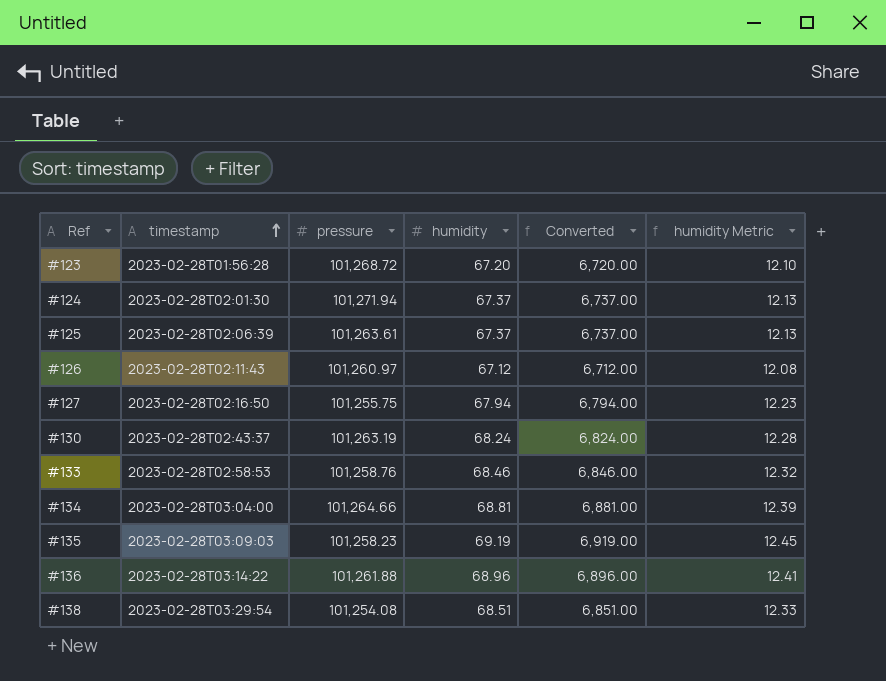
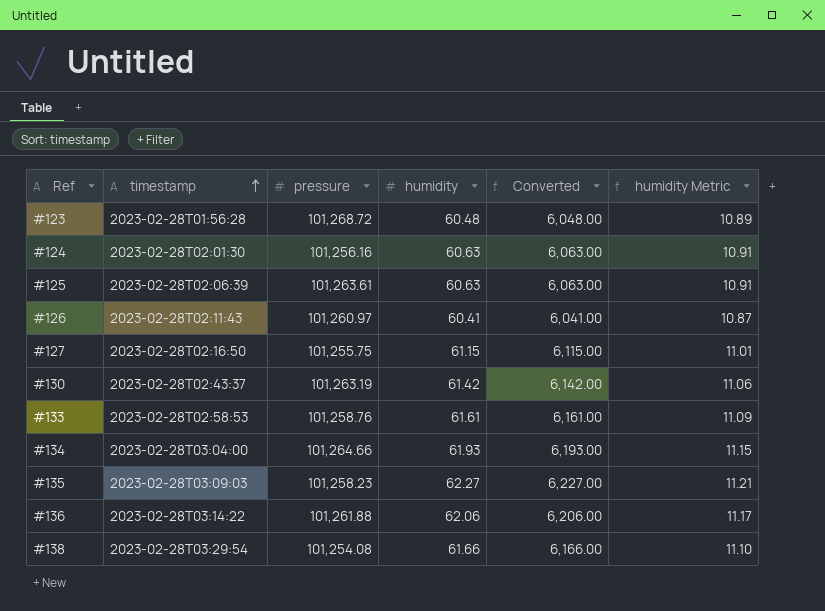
#123 | humidity: 67.20 -> 60.48
#123 | Converted: 6,720.00 -> 6,048.00
#123 | humidity Metric: 12.10 -> 10.89
#124 | pressure: 101,271.94 -> 101,256.16
#124 | humidity: 67.37 -> 60.63
#124 | Converted: 6,737.00 -> 6,063.00
#124 | humidity Metric: 12.13 -> 10.91
#125 | humidity: 67.37 -> 60.63
#125 | Converted: 6,737.00 -> 6,063.00
#125 | humidity Metric: 12.13 -> 10.91
#126 | humidity: 67.12 -> 60.41
#126 | Converted: 6,712.00 -> 6,041.00
#126 | humidity Metric: 12.08 -> 10.87
#127 | humidity: 67.94 -> 61.15
#127 | Converted: 6,794.00 -> 6,115.00
#127 | humidity Metric: 12.23 -> 11.01
#130 | humidity: 68.24 -> 61.42
#130 | Converted: 6,824.00 -> 6,142.00
#130 | humidity Metric: 12.28 -> 11.06
#133 | humidity: 68.46 -> 61.61
#133 | Converted: 6,846.00 -> 6,161.00
#133 | humidity Metric: 12.32 -> 11.09
#134 | humidity: 68.81 -> 61.93
#134 | Converted: 6,881.00 -> 6,193.00
#134 | humidity Metric: 12.39 -> 11.15
#135 | humidity: 69.19 -> 62.27
#135 | Converted: 6,919.00 -> 6,227.00
#135 | humidity Metric: 12.45 -> 11.21
#136 | humidity: 68.96 -> 62.06
#136 | Converted: 6,896.00 -> 6,206.00
#136 | humidity Metric: 12.41 -> 11.17
#138 | humidity: 68.51 -> 61.66
#138 | Converted: 6,851.00 -> 6,166.00
#138 | humidity Metric: 12.33 -> 11.10

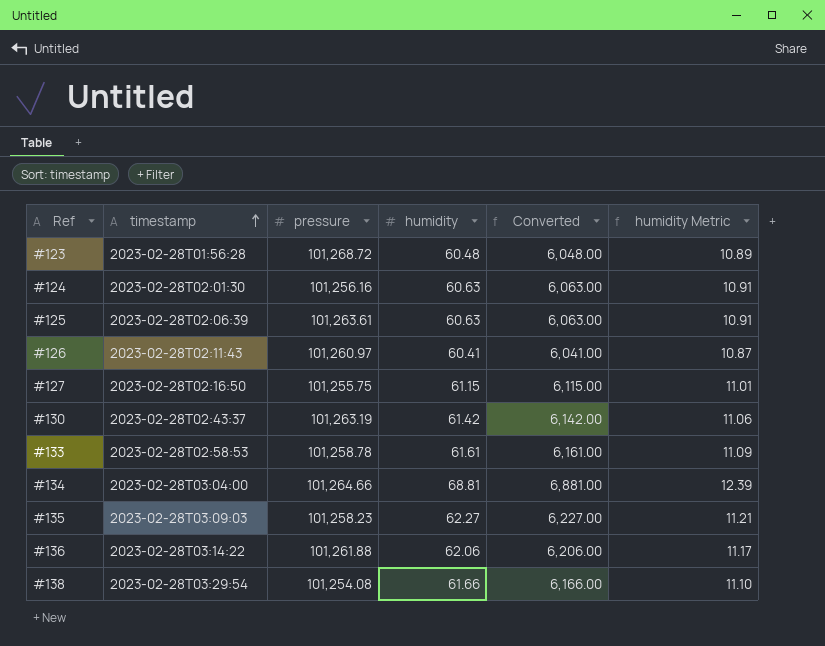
#133 | pressure: 101,258.76 -> 101,258.78
#134 | humidity: 61.93 -> 68.81
#134 | Converted: 6,193.00 -> 6,881.00
#134 | humidity Metric: 11.15 -> 12.39

